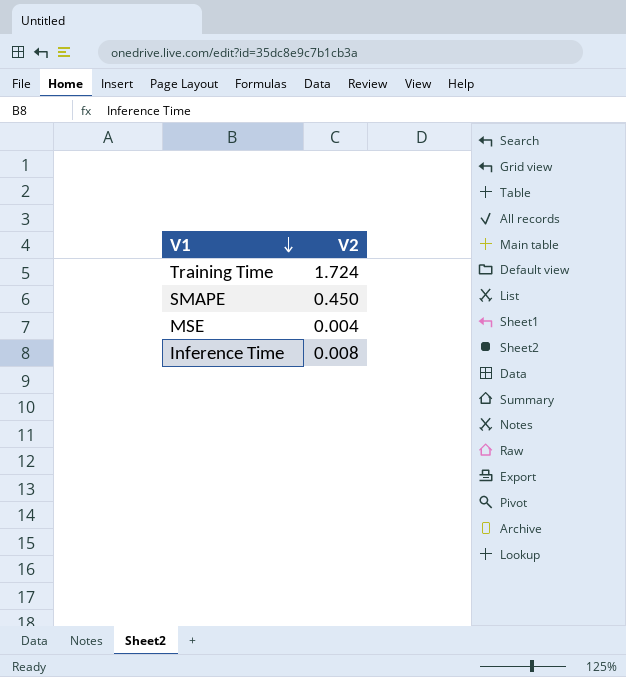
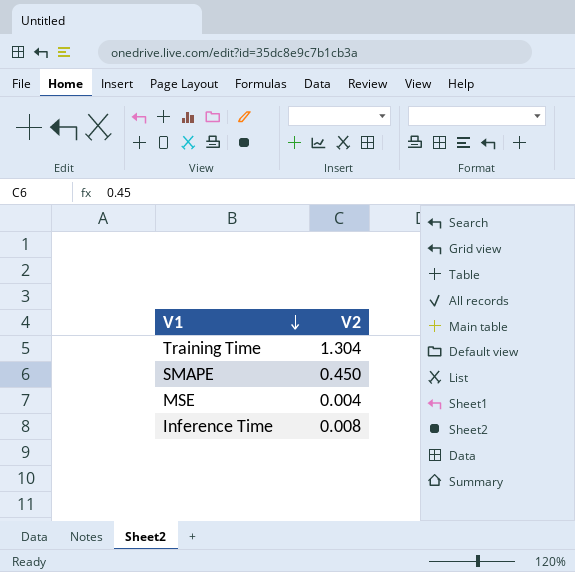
Training Time | V2: 1.724 -> 1.304

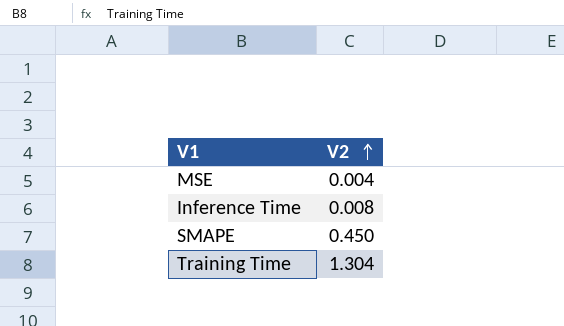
row order: V1 descending -> V2 ascending

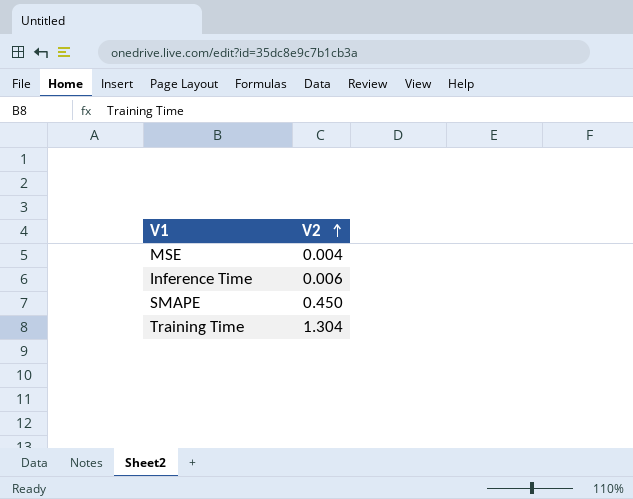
Inference Time | V2: 0.008 -> 0.006

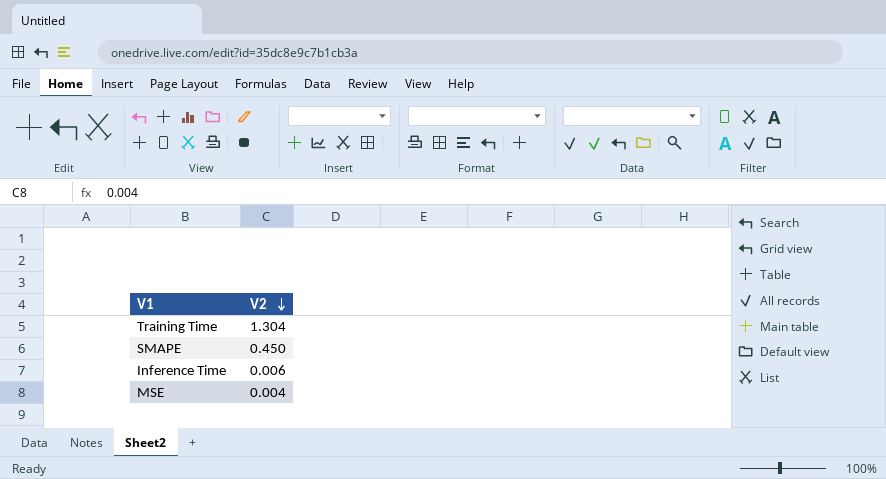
row order: V2 ascending -> V2 descending

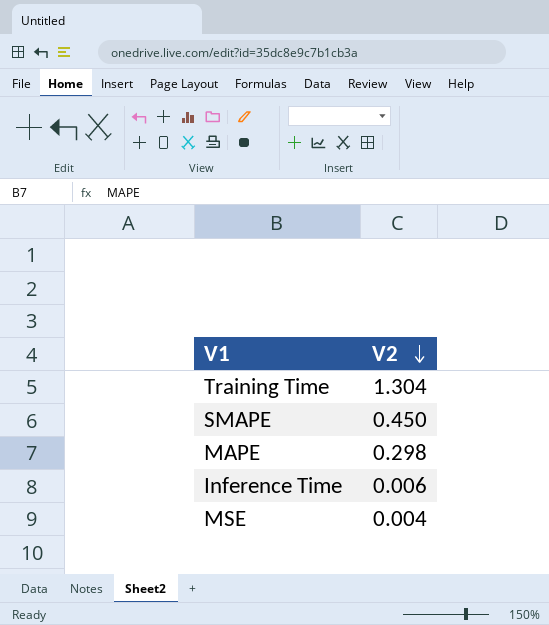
row MAPE: none -> 0.298

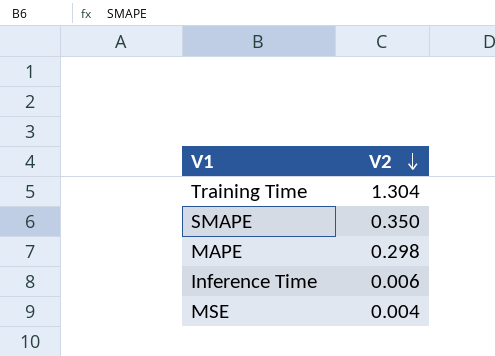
SMAPE | V2: 0.450 -> 0.350

